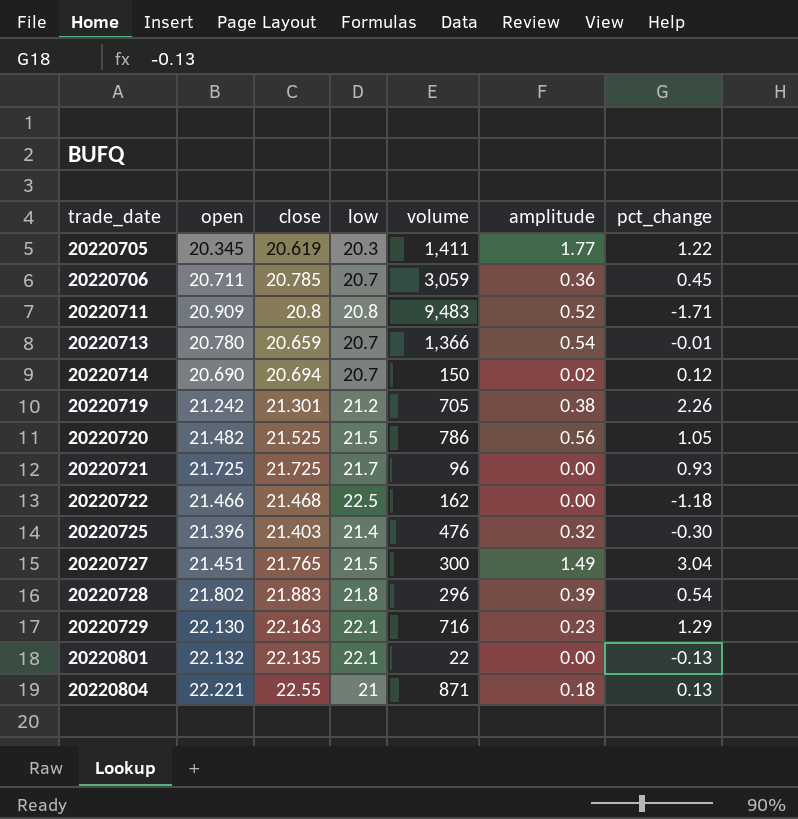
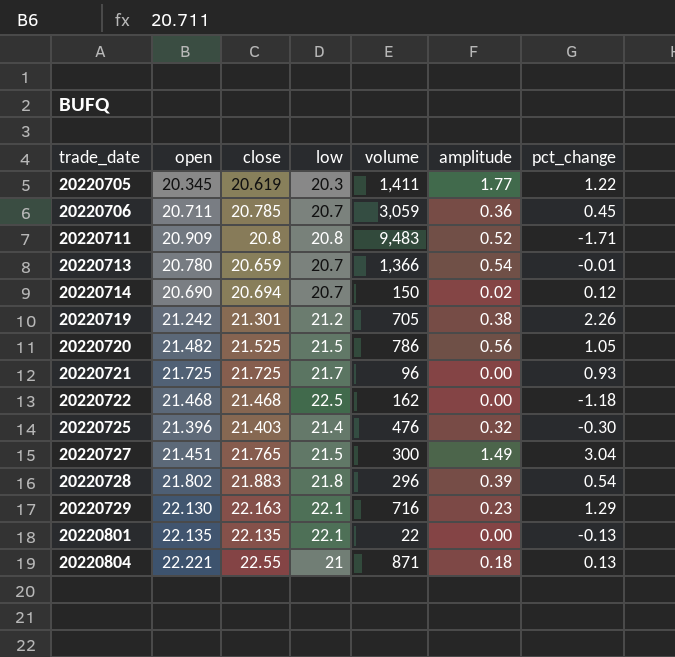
20220722 | open: 21.466 -> 21.468
20220801 | open: 22.132 -> 22.135

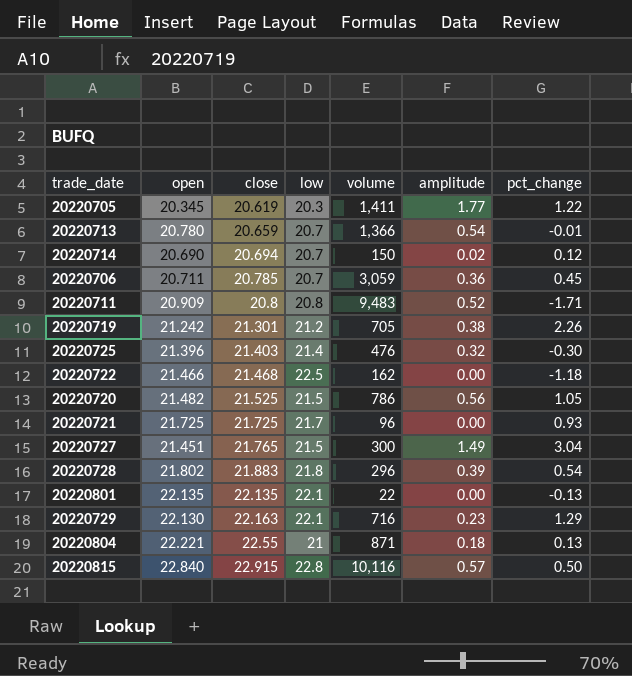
row order: trade_date ascending -> close ascending
20220722 | open: 21.468 -> 21.466
row 20220815: none -> 22.840 | 22.915 | 22.8 | 10,116 | 0.57 | 0.50

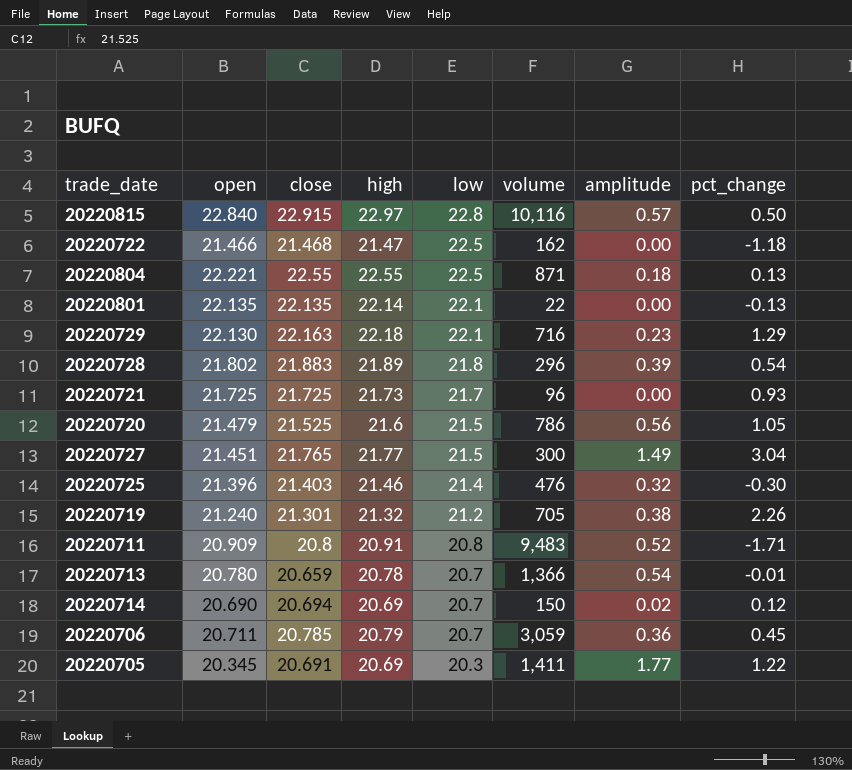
row order: close ascending -> low descending
column high | position: none -> 4
20220804 | low: 21 -> 22.5
20220720 | open: 21.482 -> 21.479
20220719 | open: 21.242 -> 21.240
20220705 | close: 20.619 -> 20.691

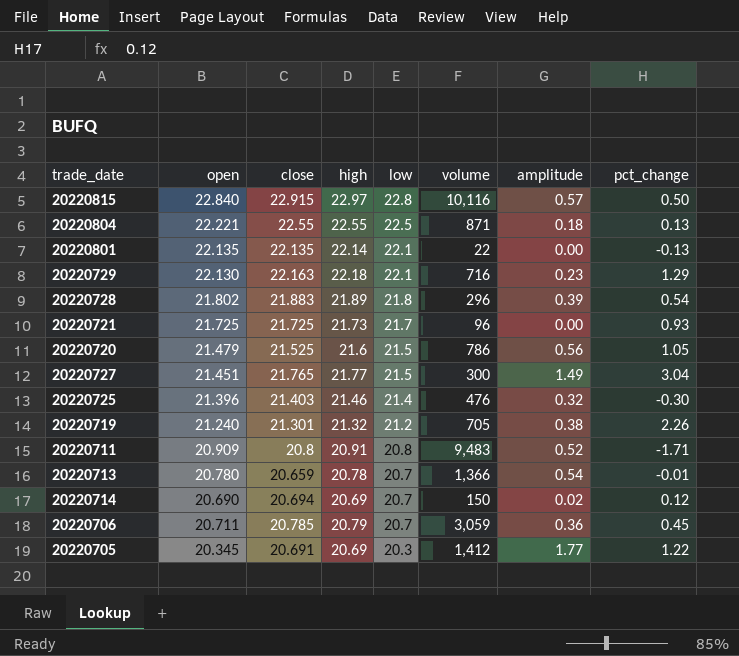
row 20220722: 21.466 | 21.468 | 21.47 | 22.5 | 162 | 0.00 | -1.18 -> none
20220705 | volume: 1,411 -> 1,412

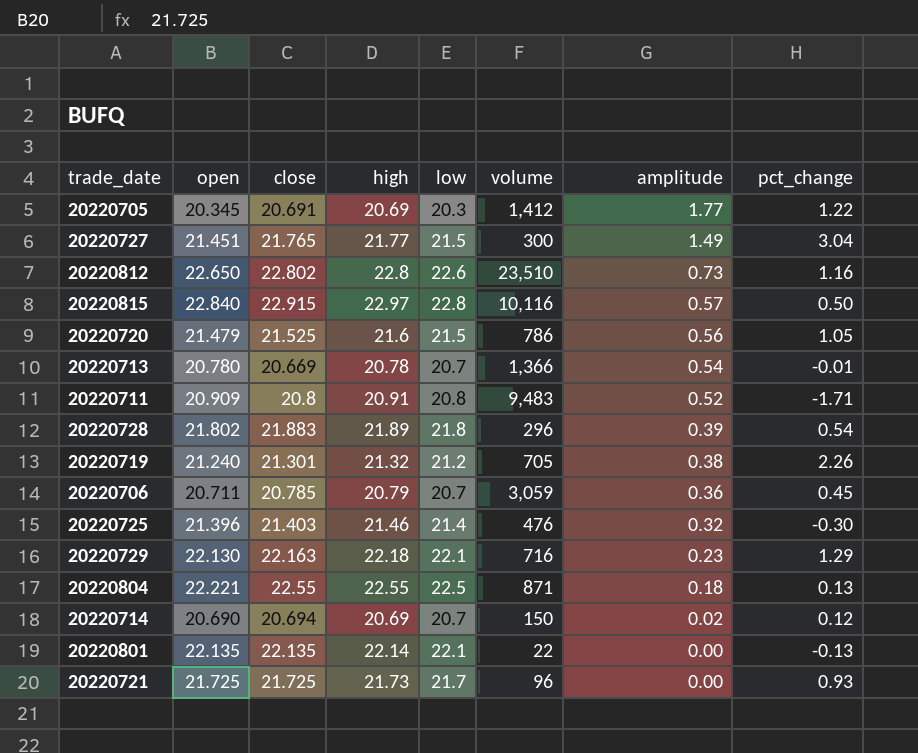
row order: low descending -> amplitude descending
row 20220812: none -> 22.650 | 22.802 | 22.8 | 22.6 | 23,510 | 0.73 | 1.16
20220713 | close: 20.659 -> 20.669

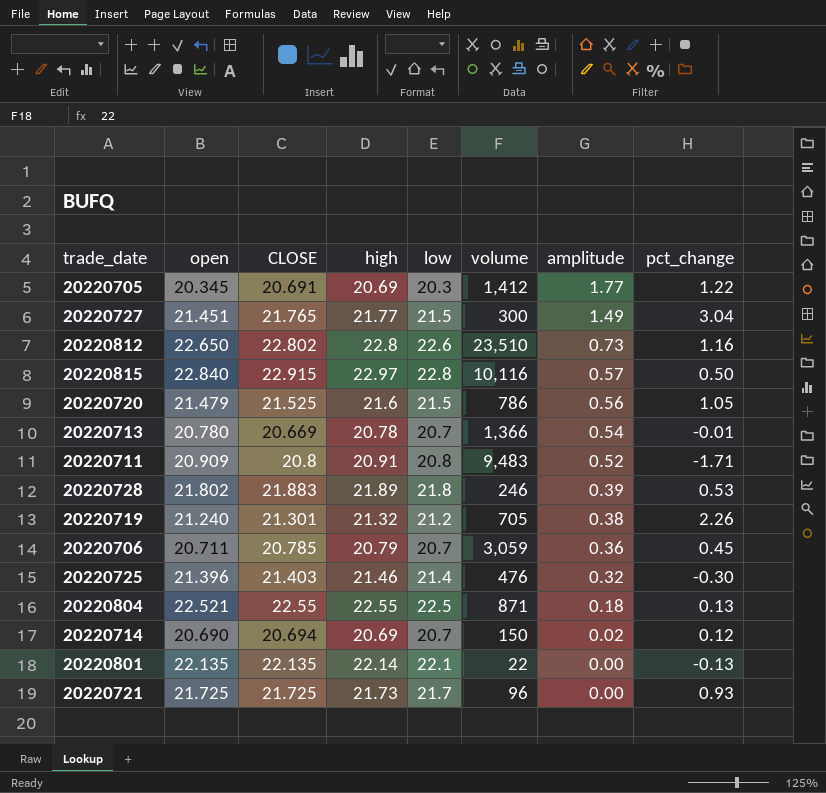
column name: close -> CLOSE
row 20220729: 22.130 | 22.163 | 22.18 | 22.1 | 716 | 0.23 | 1.29 -> none
20220728 | volume: 296 -> 246
20220728 | pct_change: 0.54 -> 0.53
20220804 | open: 22.221 -> 22.521

